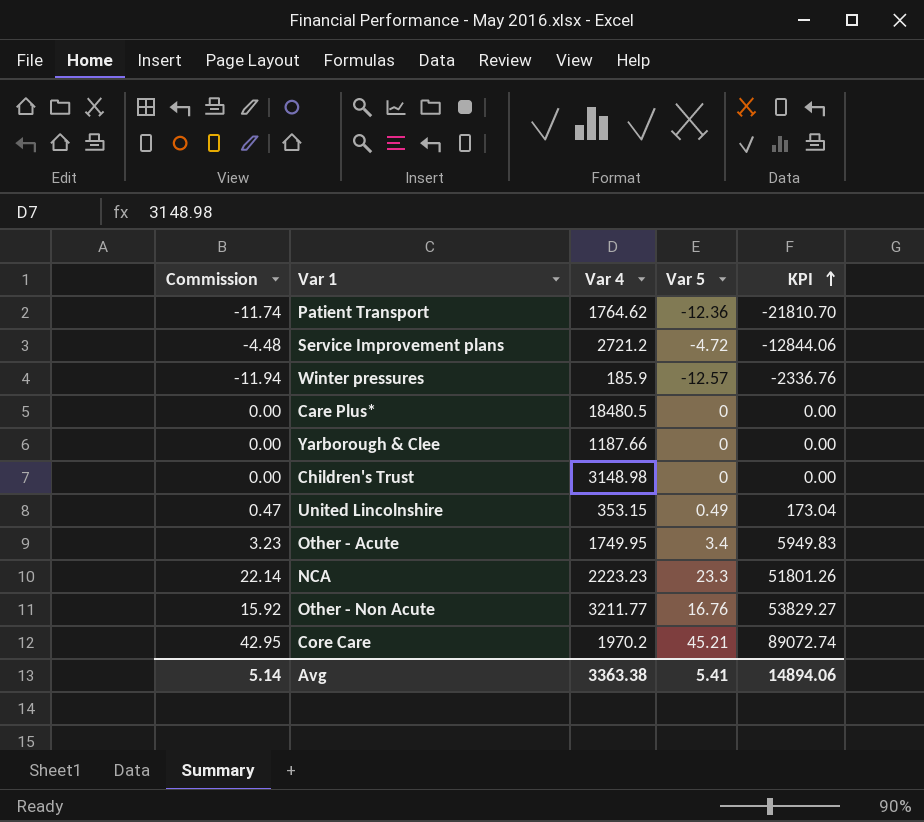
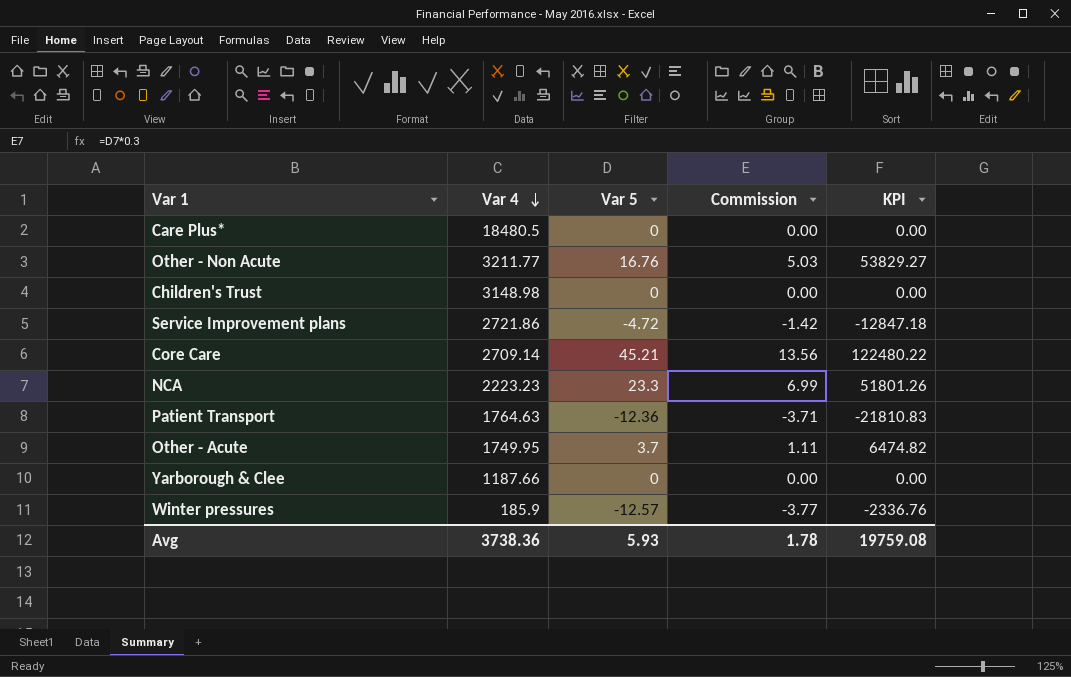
row order: KPI ascending -> Var 4 descending
column Commission | formula: [Var 5] * 0.95 -> [Var 5] * 0.3
column Commission | position: 1 -> 4
row United Lincolnshire: 0.47 | 353.15 | 0.49 | 173.04 -> none
Service Improvement plans | Var 4: 2721.2 -> 2721.86
Service Improvement plans | KPI: -12844.06 -> -12847.18
Core Care | Var 4: 1970.2 -> 2709.14
Core Care | KPI: 89072.74 -> 122480.22
Patient Transport | Var 4: 1764.62 -> 1764.63
Patient Transport | KPI: -21810.70 -> -21810.83
Other - Acute | Var 5: 3.4 -> 3.7
Other - Acute | KPI: 5949.83 -> 6474.82
Avg | Var 4: 3363.38 -> 3738.36
Avg | Var 5: 5.41 -> 5.93
Avg | Commission: 5.14 -> 1.78
Avg | KPI: 14894.06 -> 19759.08

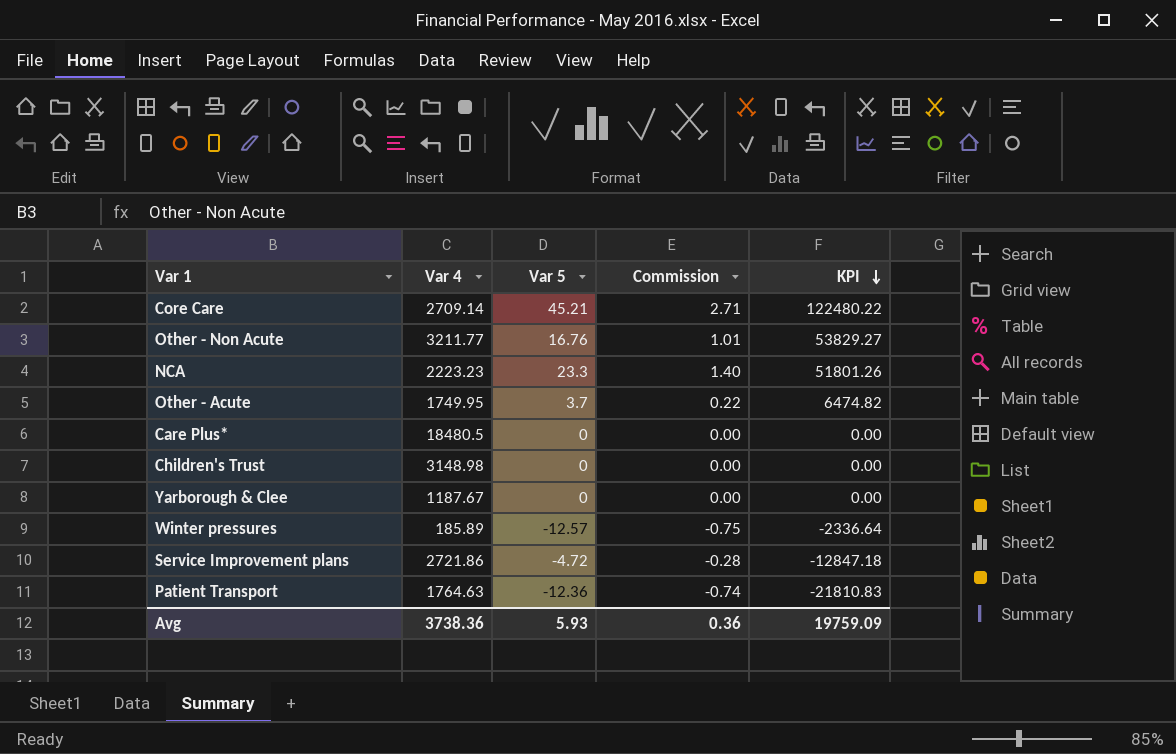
row order: Var 4 descending -> KPI descending
column Commission | formula: [Var 5] * 0.3 -> [Var 5] * 0.06
Yarborough & Clee | Var 4: 1187.66 -> 1187.67
Winter pressures | Var 4: 185.9 -> 185.89
Winter pressures | KPI: -2336.76 -> -2336.64
Avg | Commission: 1.78 -> 0.36
Avg | KPI: 19759.08 -> 19759.09

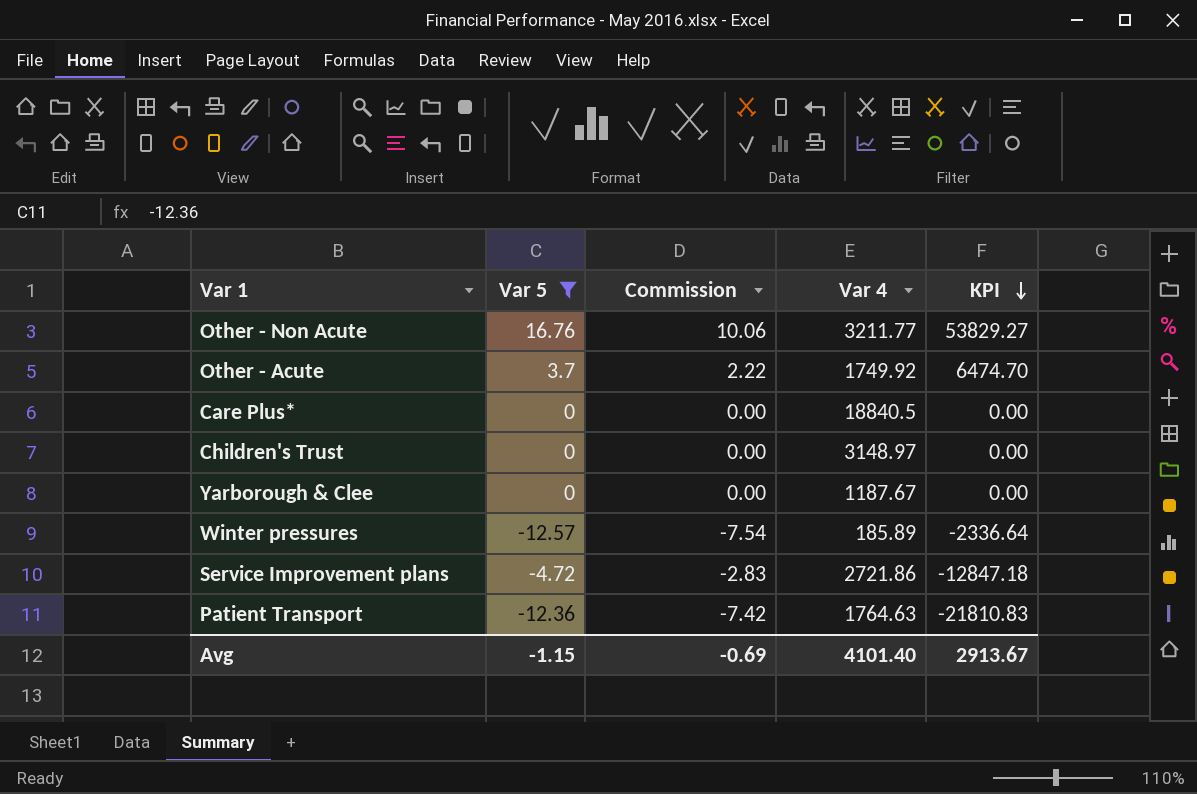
filter: none -> Var 5 <= 16.76
column Commission | formula: [Var 5] * 0.06 -> [Var 5] * 0.6
column Var 4 | position: 2 -> 4
Other - Acute | Var 4: 1749.95 -> 1749.92
Other - Acute | KPI: 6474.82 -> 6474.70
Care Plus* | Var 4: 18480.5 -> 18840.5
Children's Trust | Var 4: 3148.98 -> 3148.97
Avg | Var 5: 5.93 -> -1.15
Avg | Commission: 0.36 -> -0.69
Avg | Var 4: 3738.36 -> 4101.40
Avg | KPI: 19759.09 -> 2913.67

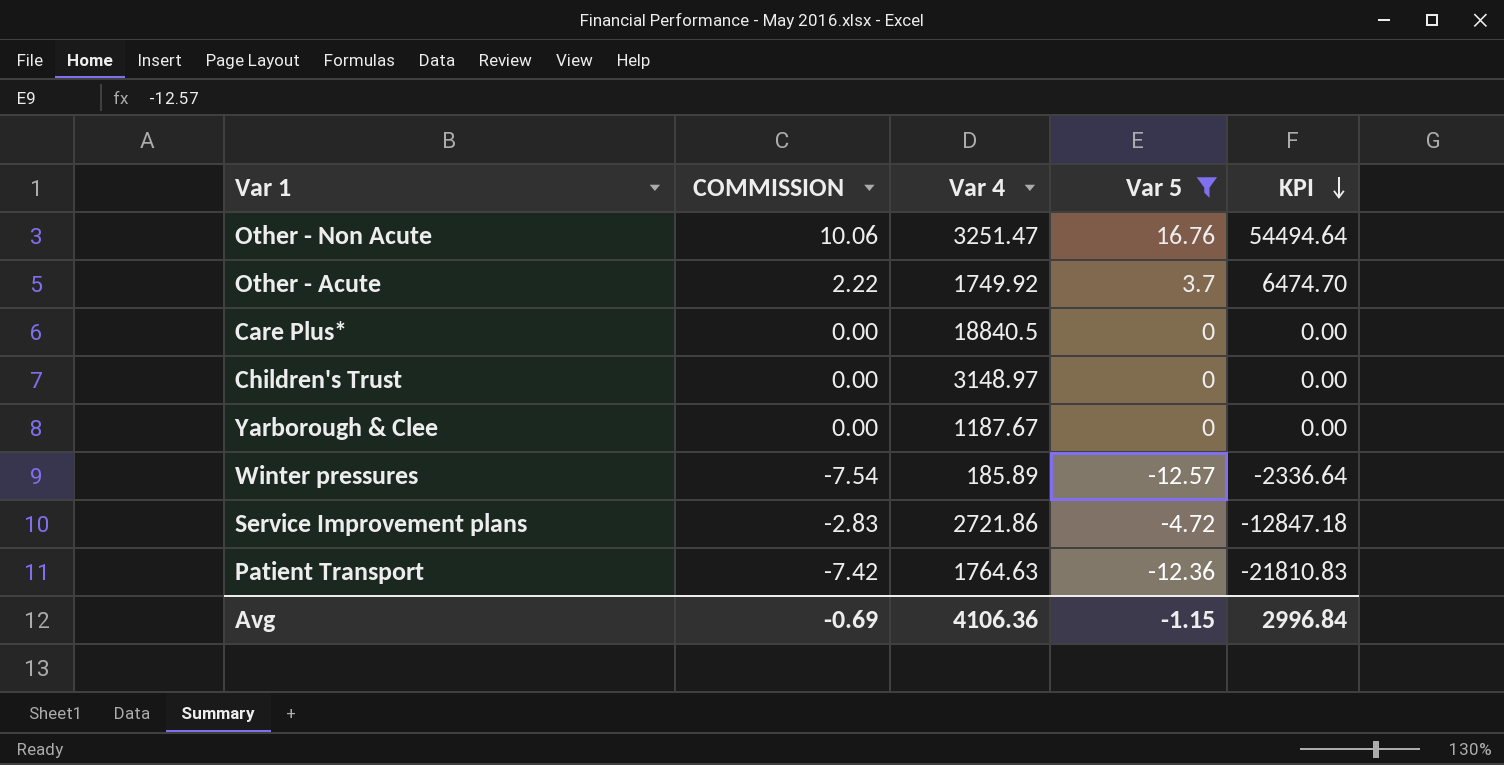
column name: Commission -> COMMISSION
column Var 5 | position: 2 -> 4
Other - Non Acute | Var 4: 3211.77 -> 3251.47
Other - Non Acute | KPI: 53829.27 -> 54494.64
Avg | Var 4: 4101.40 -> 4106.36
Avg | KPI: 2913.67 -> 2996.84

